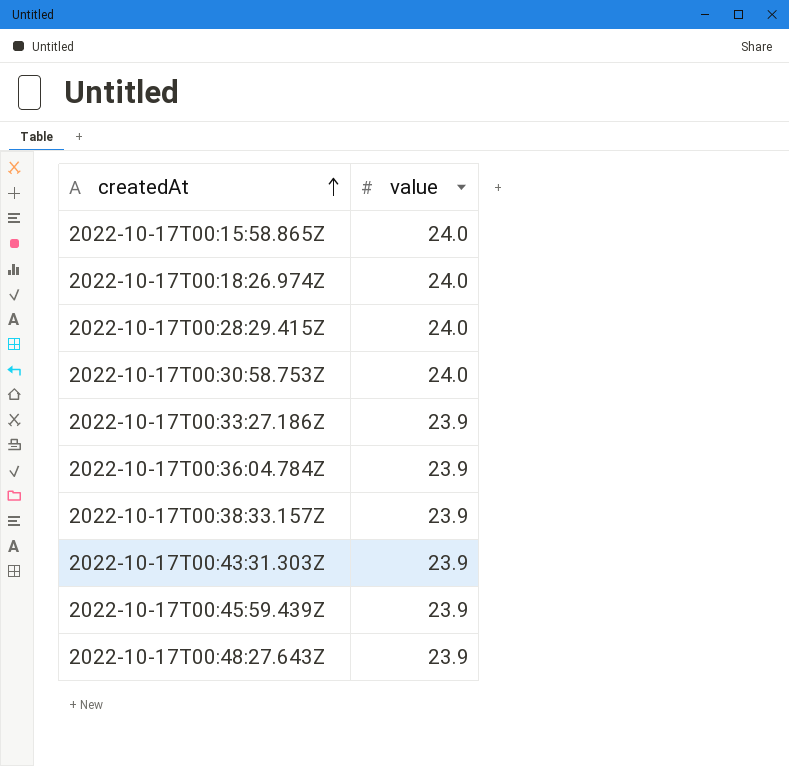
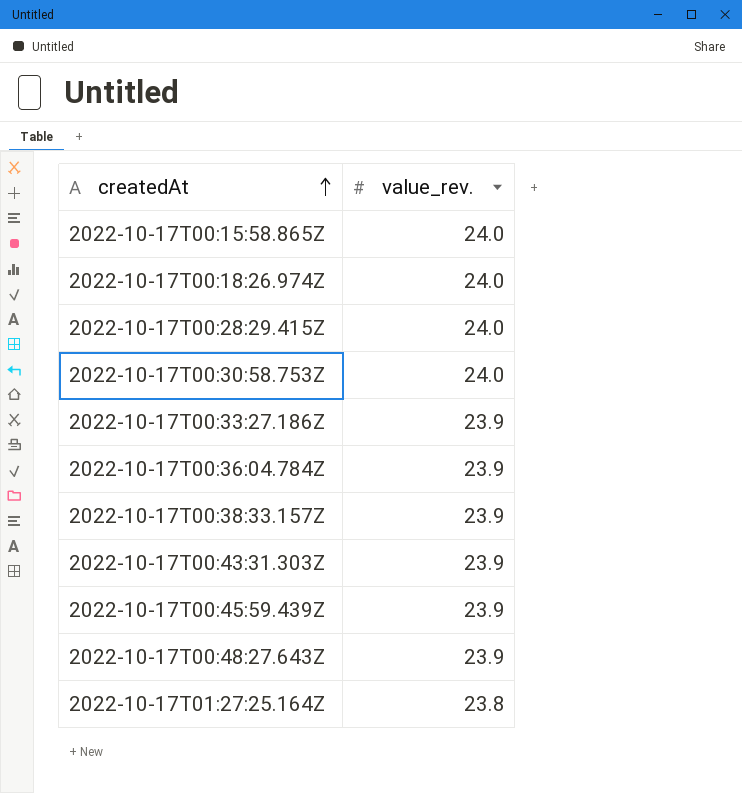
column name: value -> value_rev.
row 2022-10-17T01:27:25.164Z: none -> 23.8

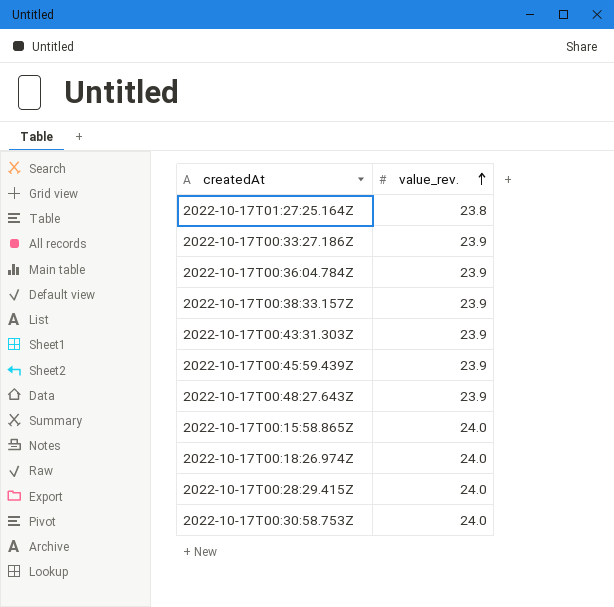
row order: createdAt ascending -> value_rev. ascending

